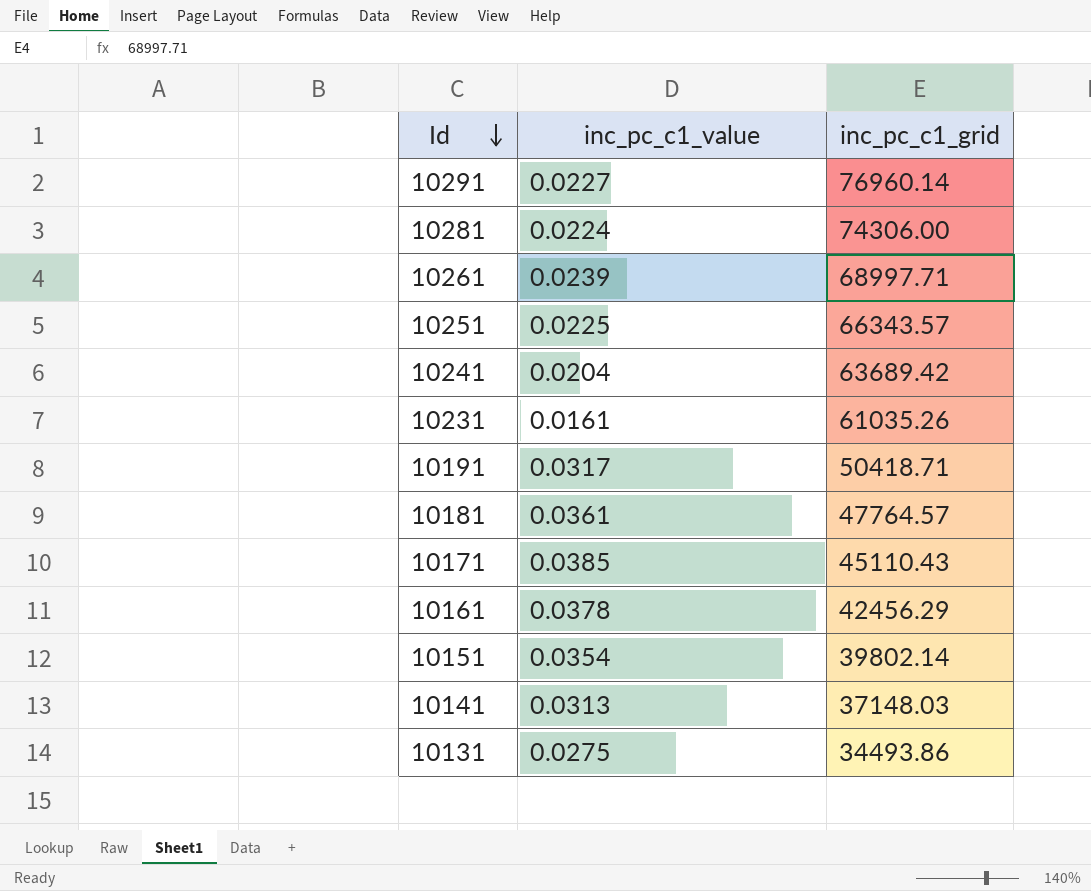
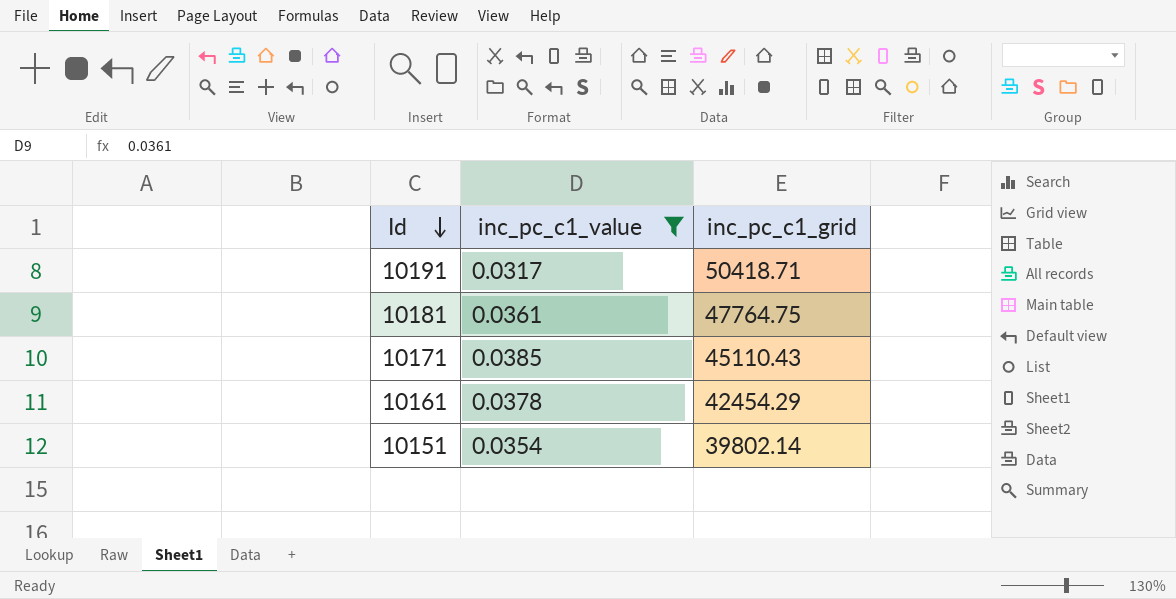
filter: none -> inc_pc_c1_value >= 0.0317
10181 | inc_pc_c1_grid: 47764.57 -> 47764.75
10161 | inc_pc_c1_grid: 42456.29 -> 42454.29

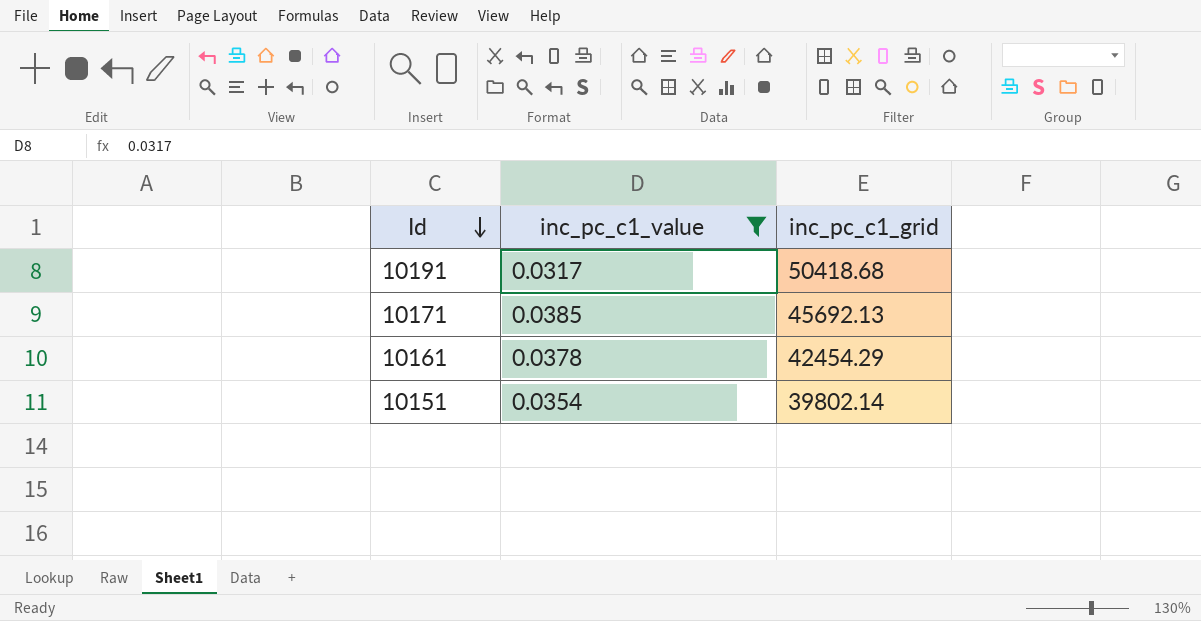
row 10181: 0.0361 | 47764.75 -> none
10191 | inc_pc_c1_grid: 50418.71 -> 50418.68
10171 | inc_pc_c1_grid: 45110.43 -> 45692.13

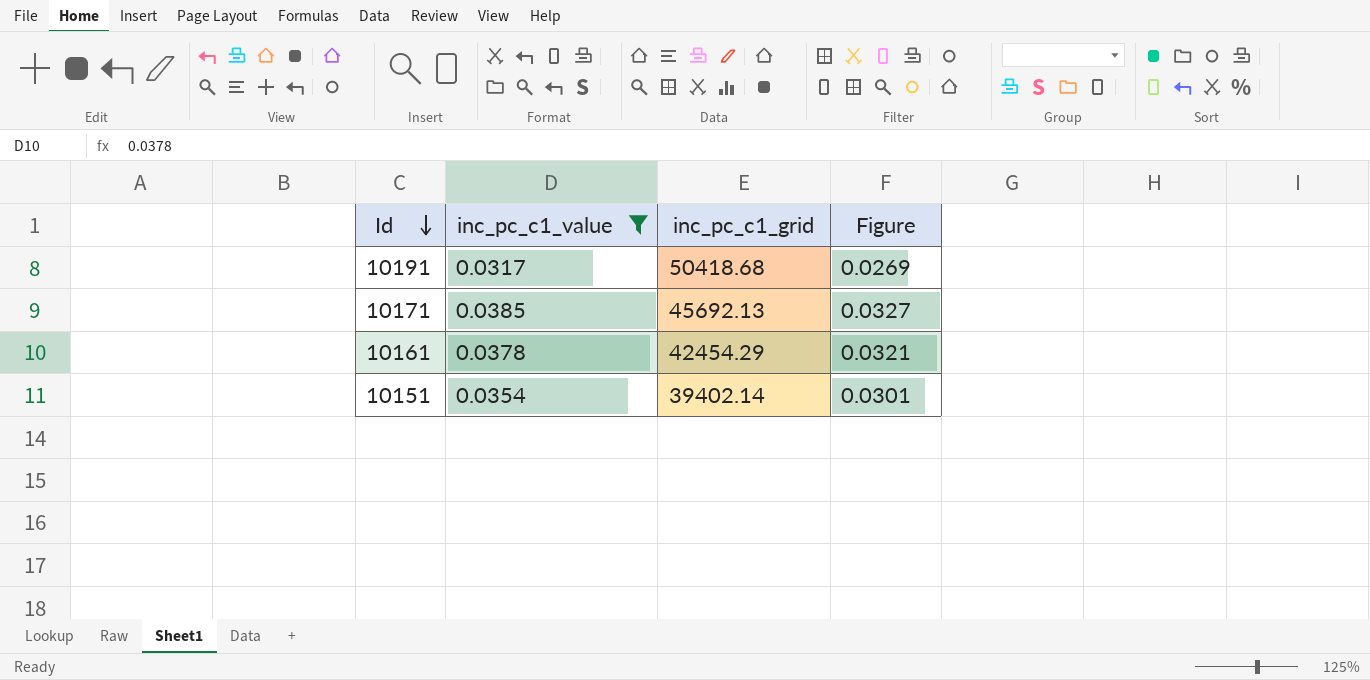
column Figure | formula: none -> [inc_pc_c1_value] * 0.85
10151 | inc_pc_c1_grid: 39802.14 -> 39402.14

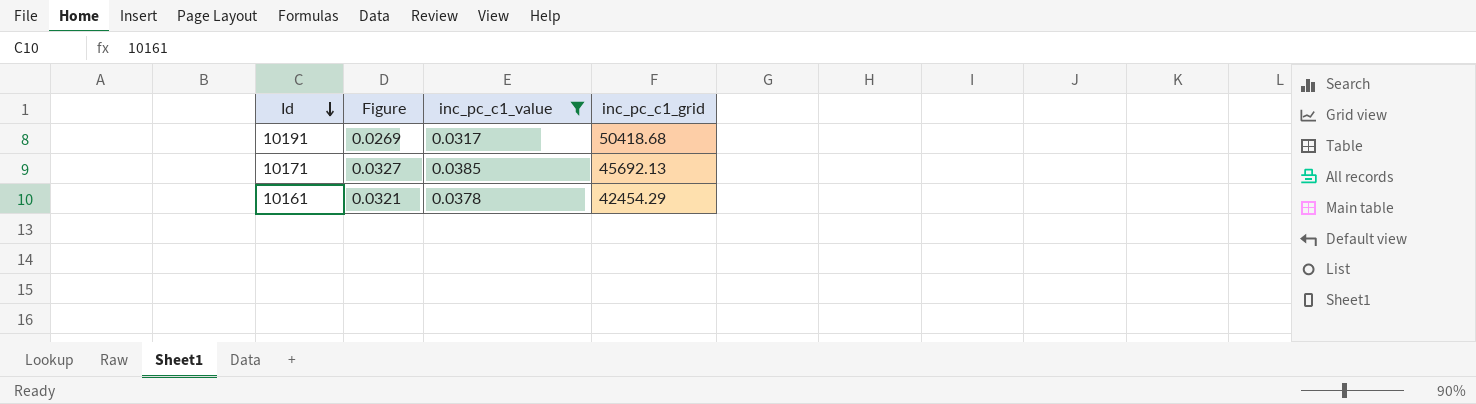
column Figure | position: 4 -> 2
row 10151: 0.0354 | 39402.14 | 0.0301 -> none

